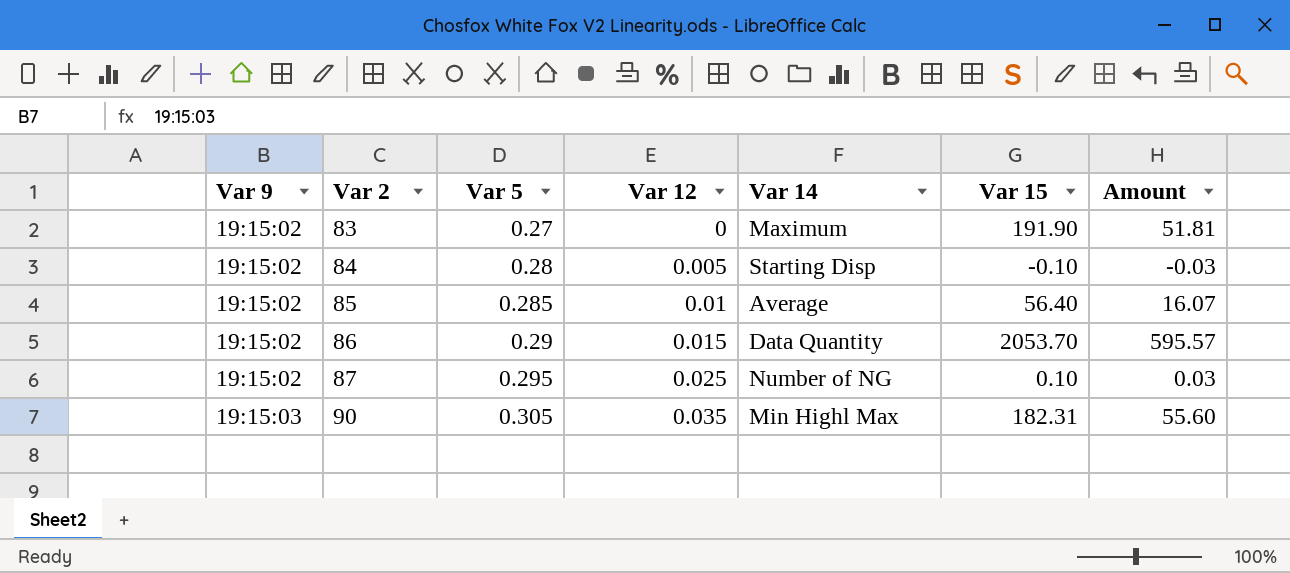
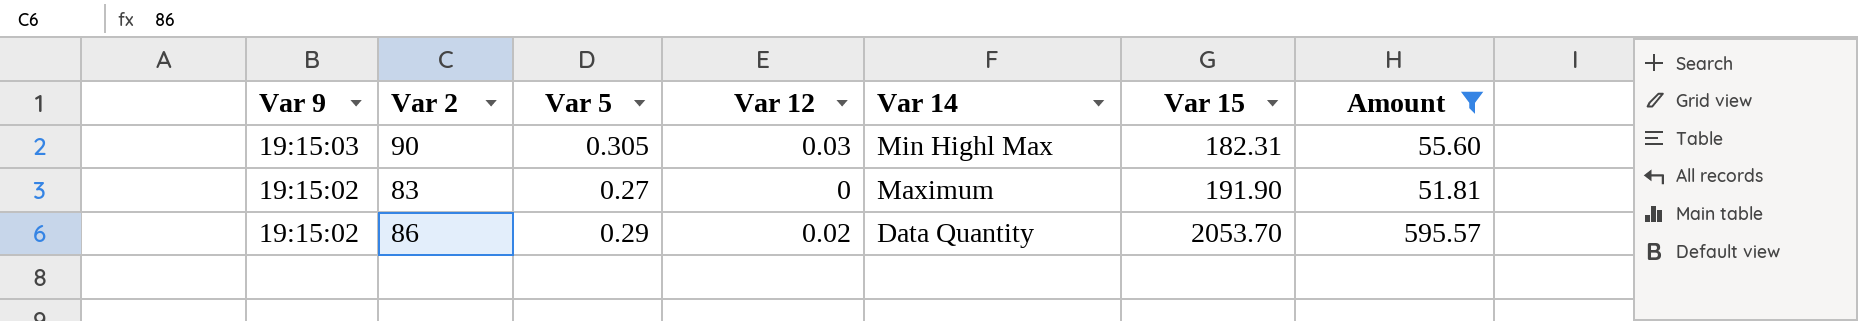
filter: none -> Amount >= 51.81
row order: Var 9 ascending -> Var 9 descending
90 | Var 12: 0.035 -> 0.03
86 | Var 12: 0.015 -> 0.02

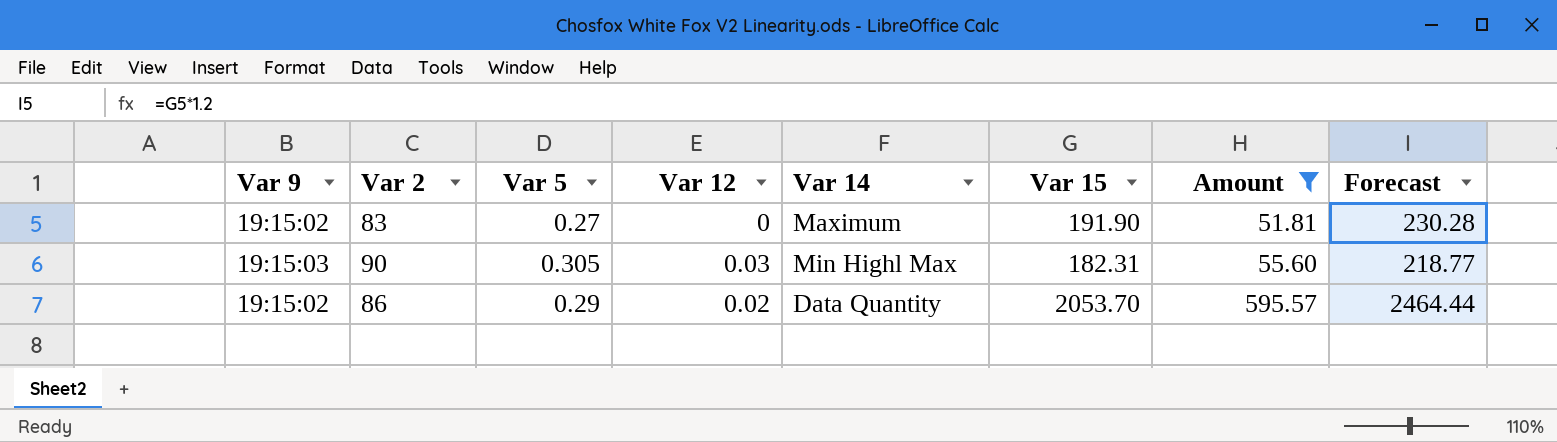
row order: Var 9 descending -> Amount ascending
column Forecast | formula: none -> [Var 15] * 1.2

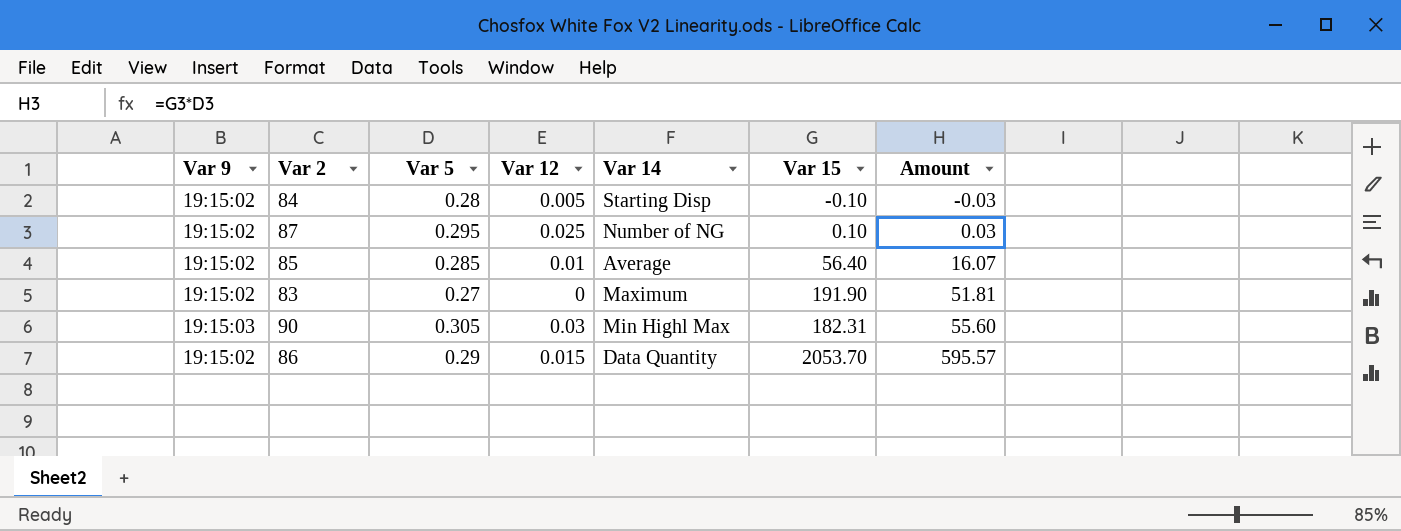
filter: Amount >= 51.81 -> none
column Forecast | formula: [Var 15] * 1.2 -> none
86 | Var 12: 0.02 -> 0.015

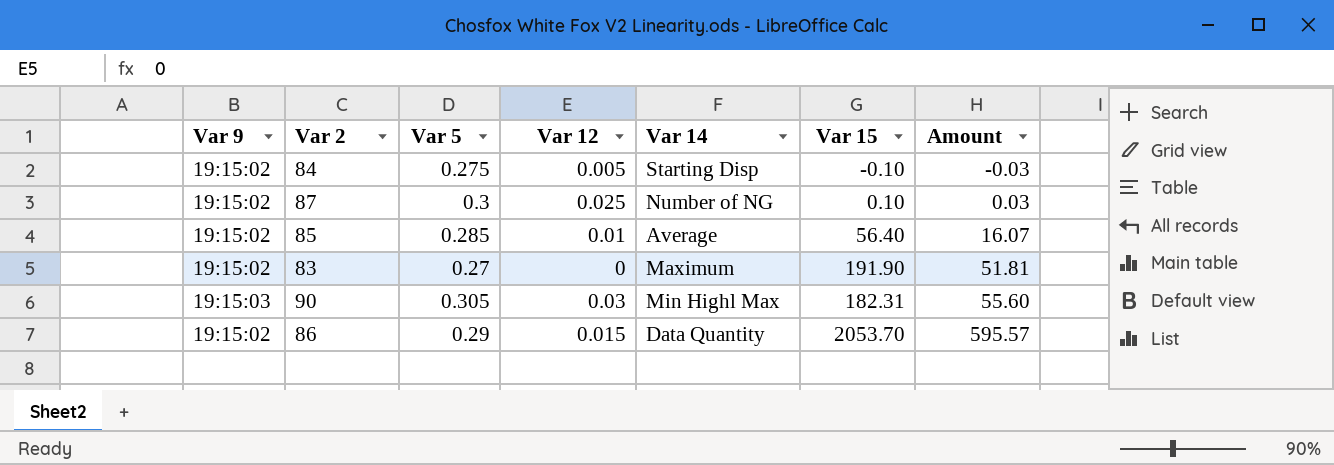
84 | Var 5: 0.28 -> 0.275
87 | Var 5: 0.295 -> 0.3

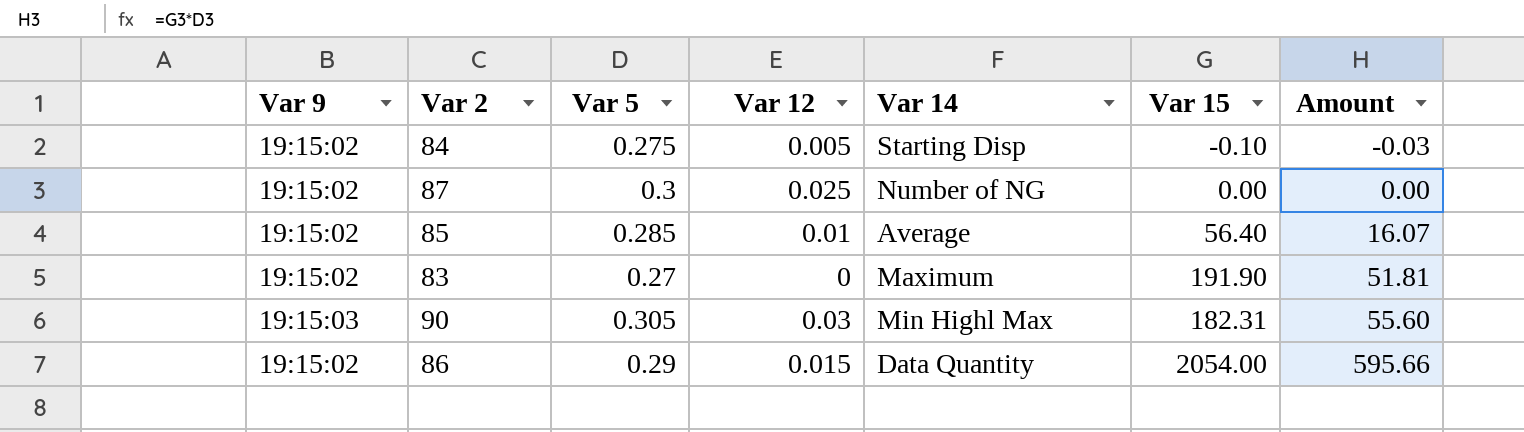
87 | Var 15: 0.10 -> 0.00
87 | Amount: 0.03 -> 0.00
86 | Var 15: 2053.70 -> 2054.00
86 | Amount: 595.57 -> 595.66

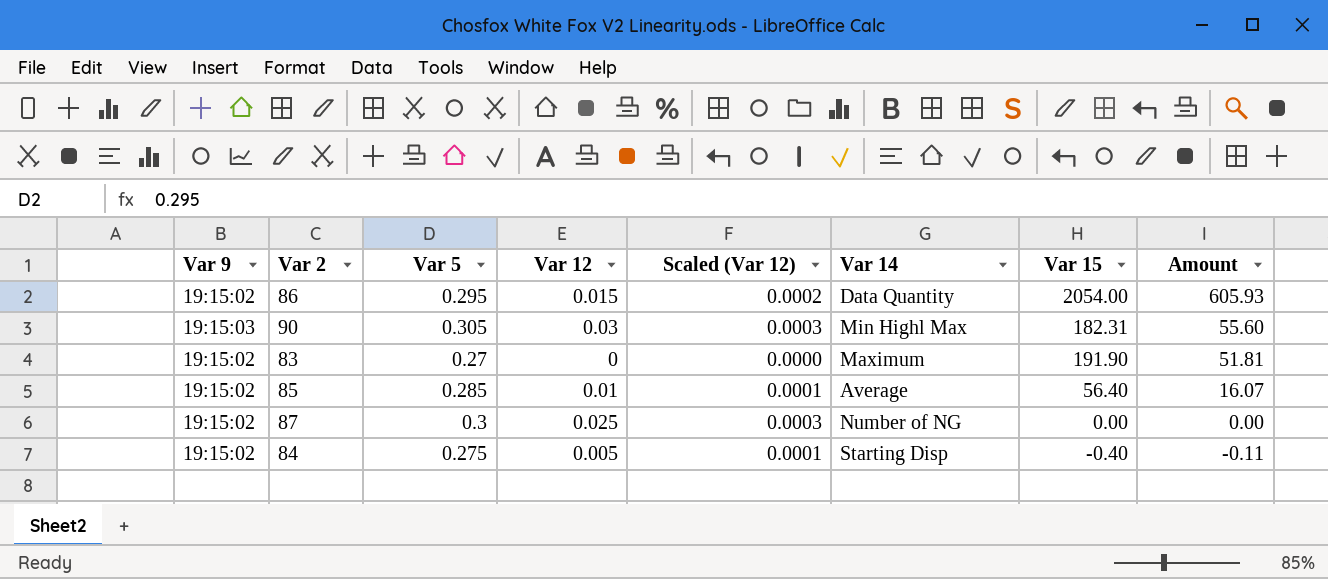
row order: Amount ascending -> Amount descending
column Scaled (Var 12) | formula: none -> [Var 12] * 0.01
86 | Var 5: 0.29 -> 0.295
86 | Amount: 595.66 -> 605.93
84 | Var 15: -0.10 -> -0.40
84 | Amount: -0.03 -> -0.11

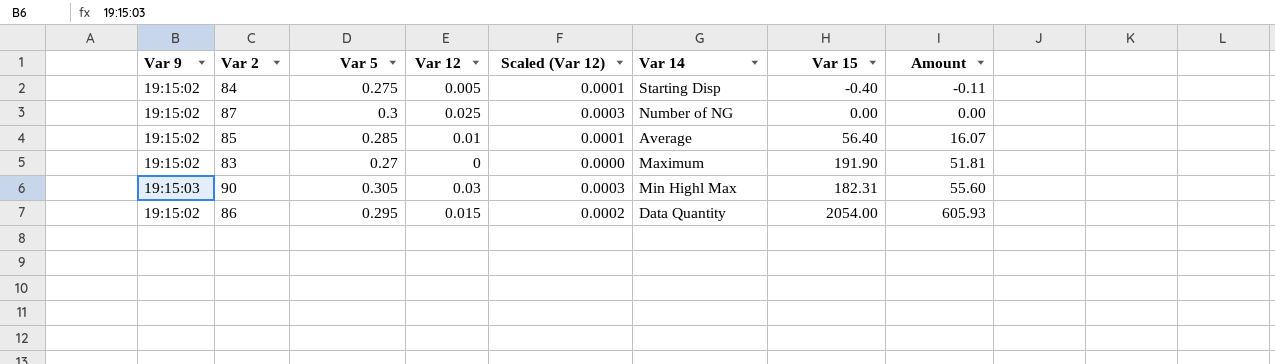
row order: Amount descending -> Amount ascending

